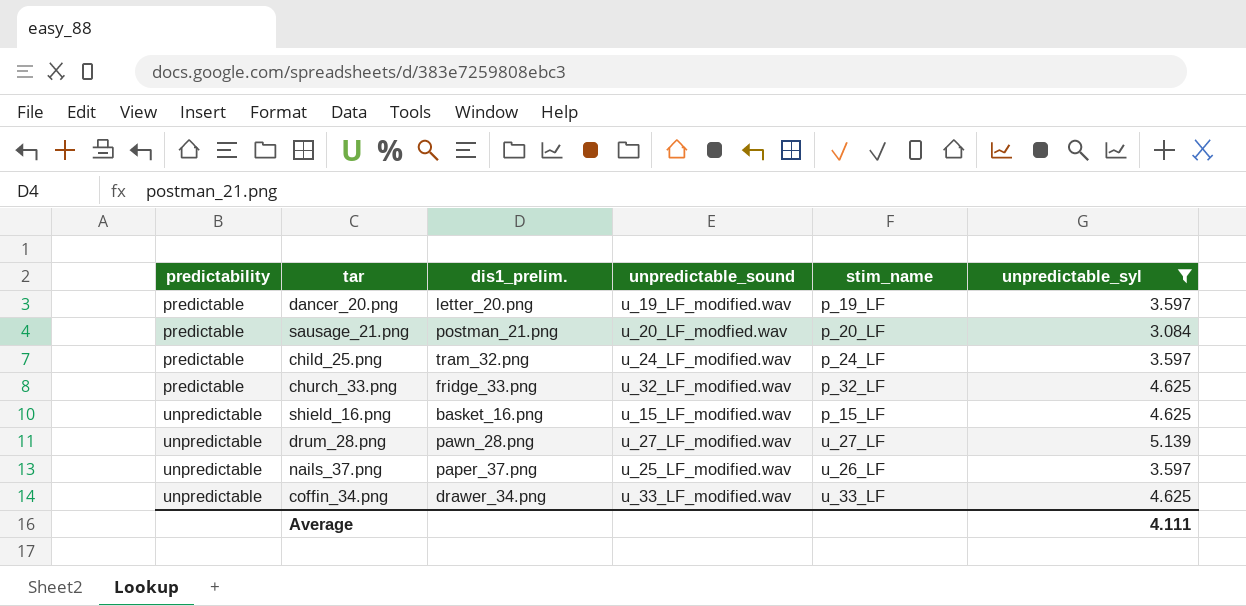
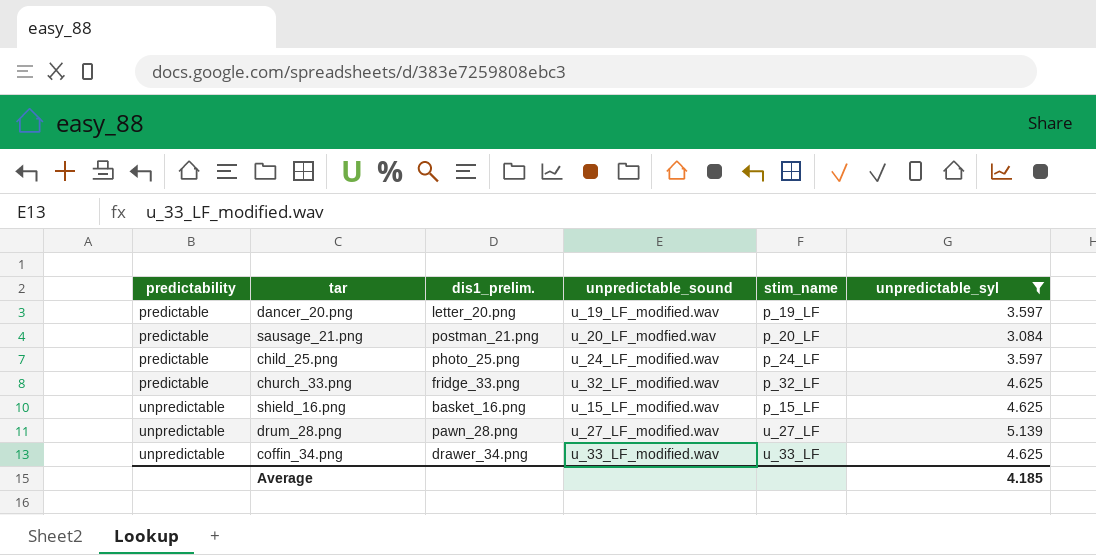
row nails_37.png: unpredictable | paper_37.png | u_25_LF_modified.wav | u_26_LF | 3.597 -> none
child_25.png | dis1_prelim.: tram_32.png -> photo_25.png
Average | unpredictable_syl: 4.111 -> 4.185

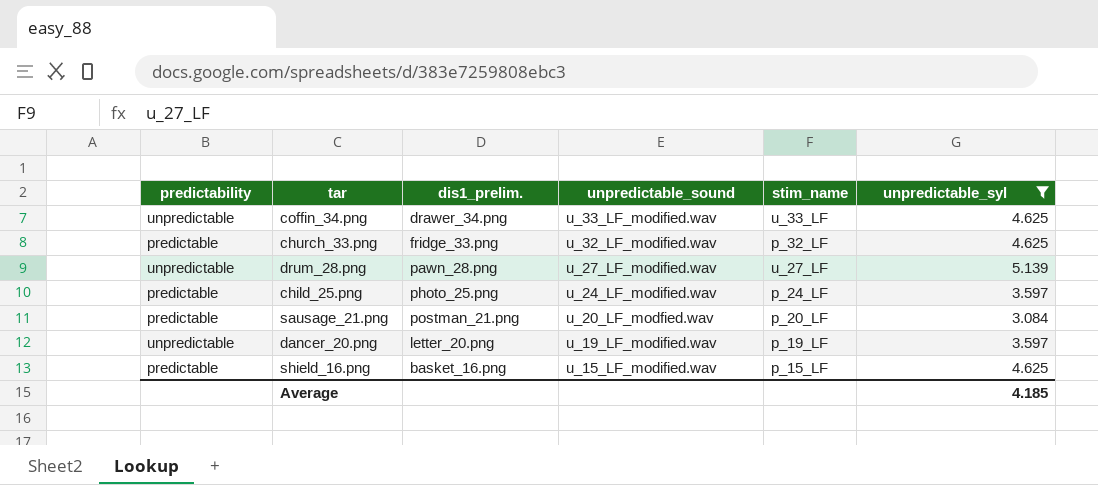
row order: predictability ascending -> unpredictable_sound descending
dancer_20.png | predictability: predictable -> unpredictable
shield_16.png | predictability: unpredictable -> predictable

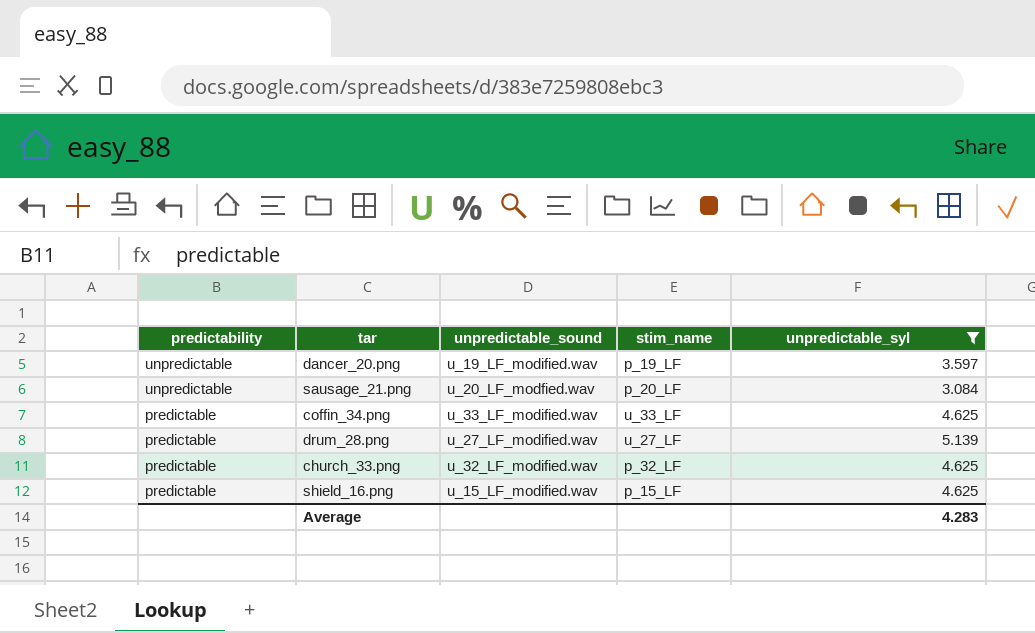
row order: unpredictable_sound descending -> predictability descending
column dis1_prelim. | position: 3 -> none
row child_25.png: predictable | photo_25.png | u_24_LF_modified.wav | p_24_LF | 3.597 -> none
sausage_21.png | predictability: predictable -> unpredictable
coffin_34.png | predictability: unpredictable -> predictable
drum_28.png | predictability: unpredictable -> predictable
Average | unpredictable_syl: 4.185 -> 4.283

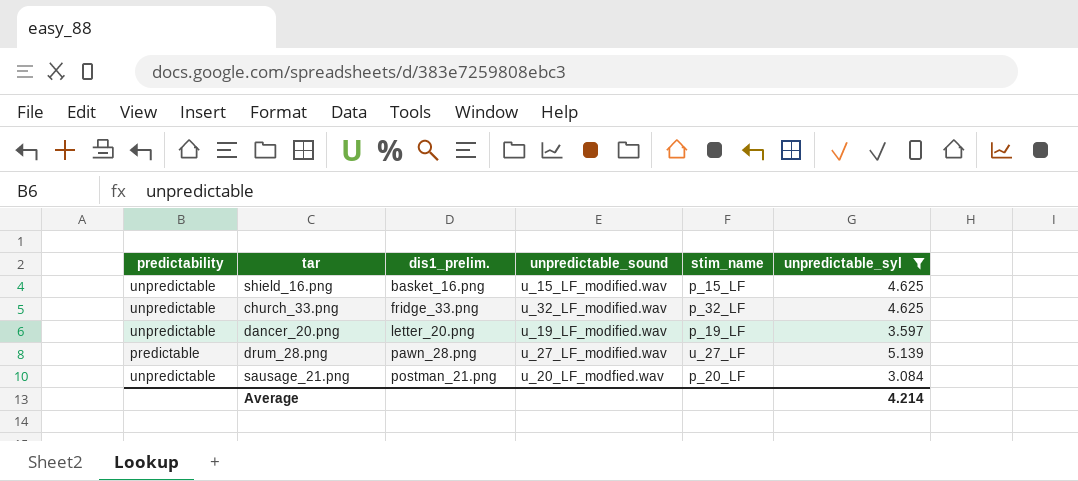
row order: predictability descending -> dis1_prelim. ascending
column dis1_prelim. | position: none -> 3
row coffin_34.png: predictable | u_33_LF_modified.wav | u_33_LF | 4.625 -> none
shield_16.png | predictability: predictable -> unpredictable
church_33.png | predictability: predictable -> unpredictable
Average | unpredictable_syl: 4.283 -> 4.214

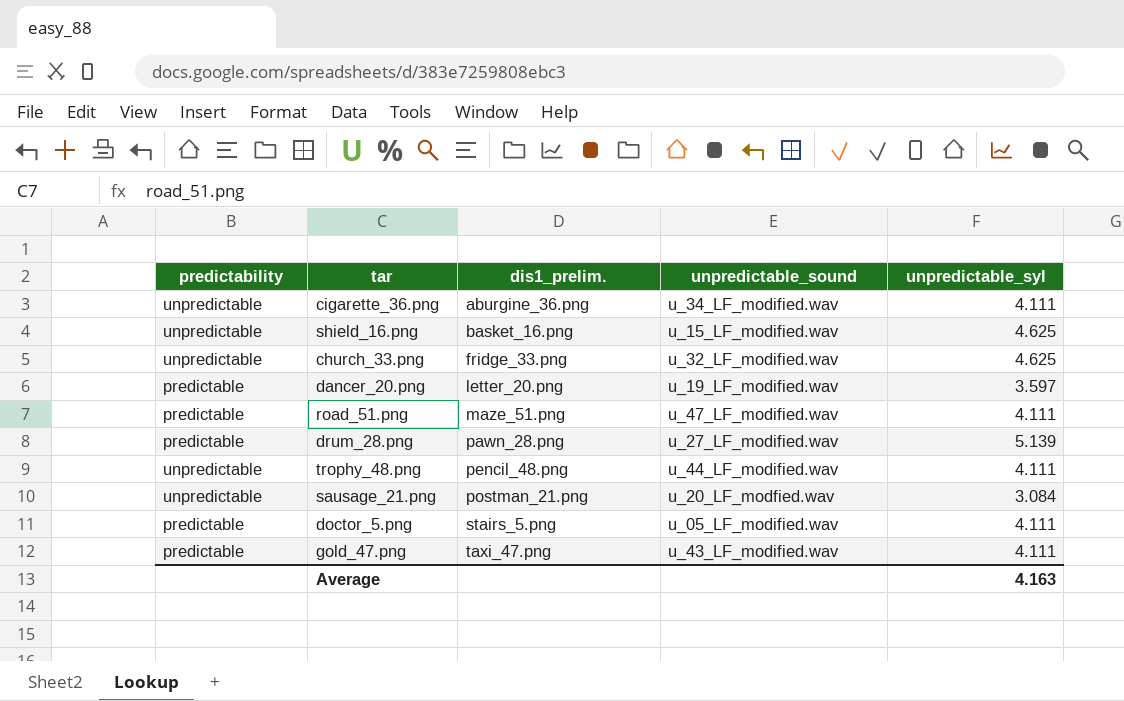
filter: unpredictable_syl != 4.111 -> none
column stim_name | position: 5 -> none
dancer_20.png | predictability: unpredictable -> predictable
Average | unpredictable_syl: 4.214 -> 4.163

